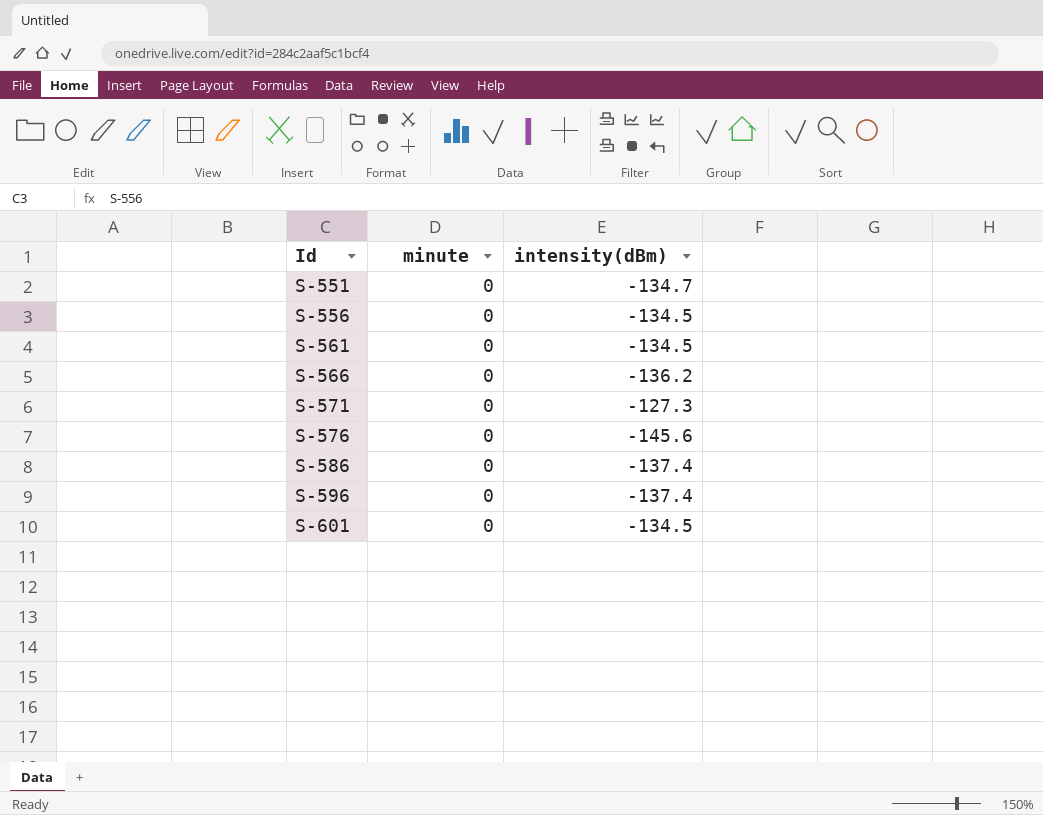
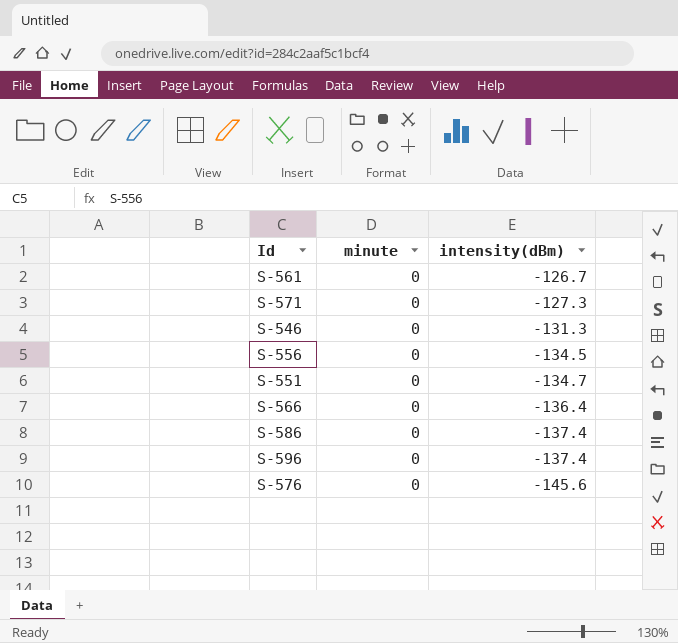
row order: Id ascending -> intensity(dBm) descending
row S-601: 0 | -134.5 -> none
S-561 | intensity(dBm): -134.5 -> -126.7
row S-546: none -> 0 | -131.3
S-566 | intensity(dBm): -136.2 -> -136.4

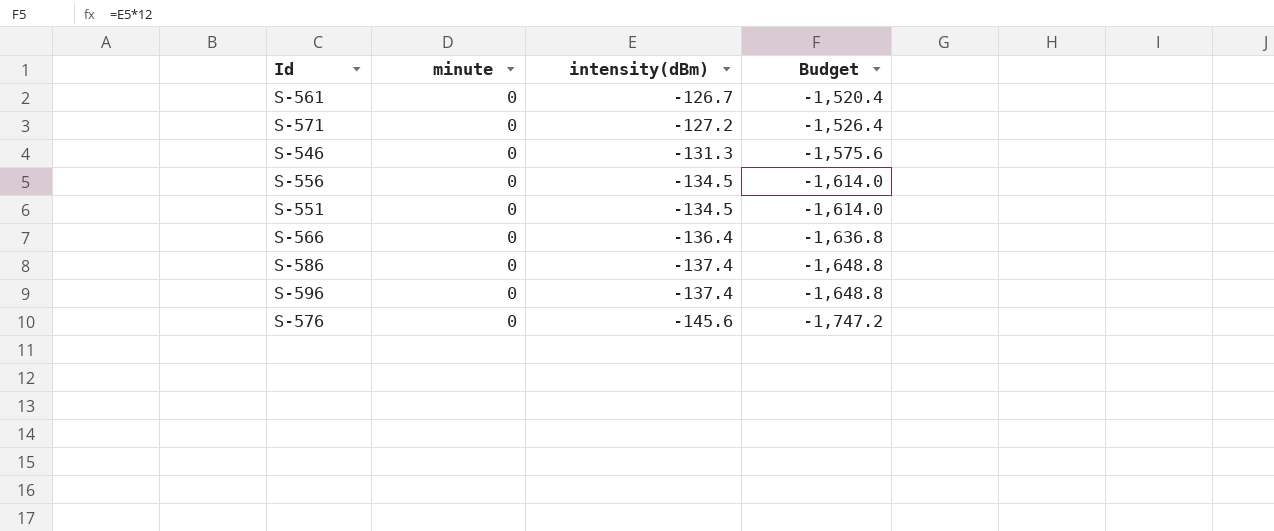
column Budget | formula: none -> [intensity(dBm)] * 12
S-571 | intensity(dBm): -127.3 -> -127.2
S-551 | intensity(dBm): -134.7 -> -134.5

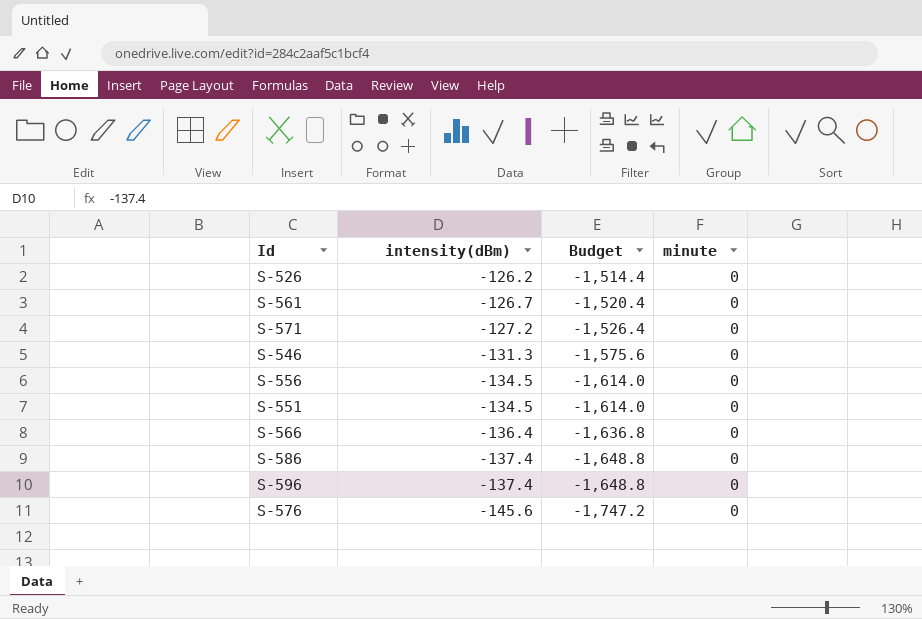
column minute | position: 2 -> 4
row S-526: none -> -126.2 | -1,514.4 | 0

